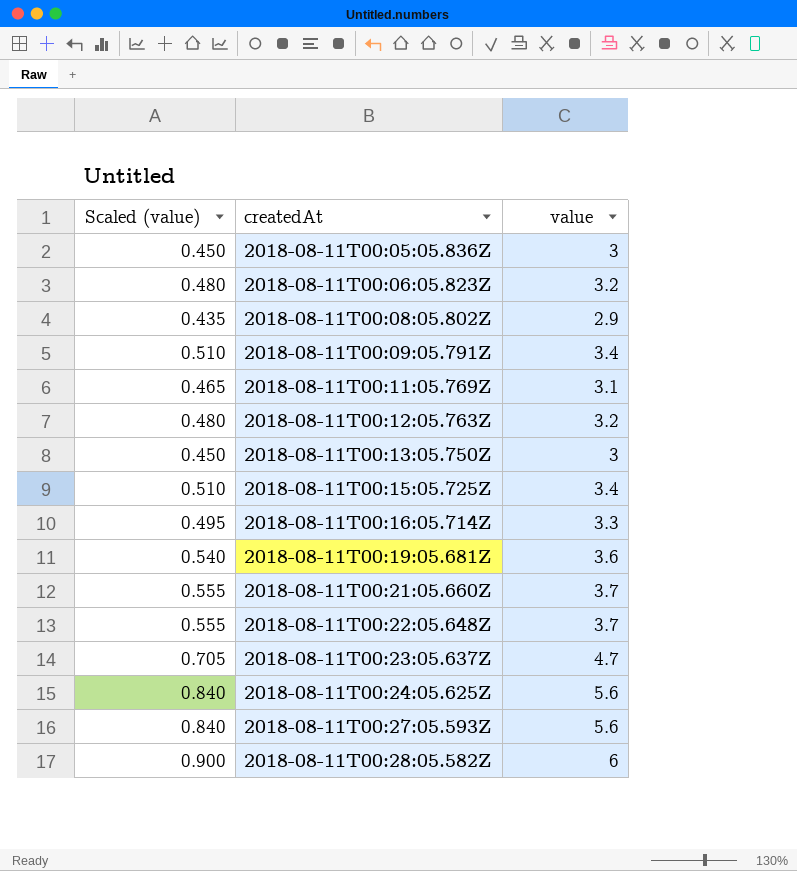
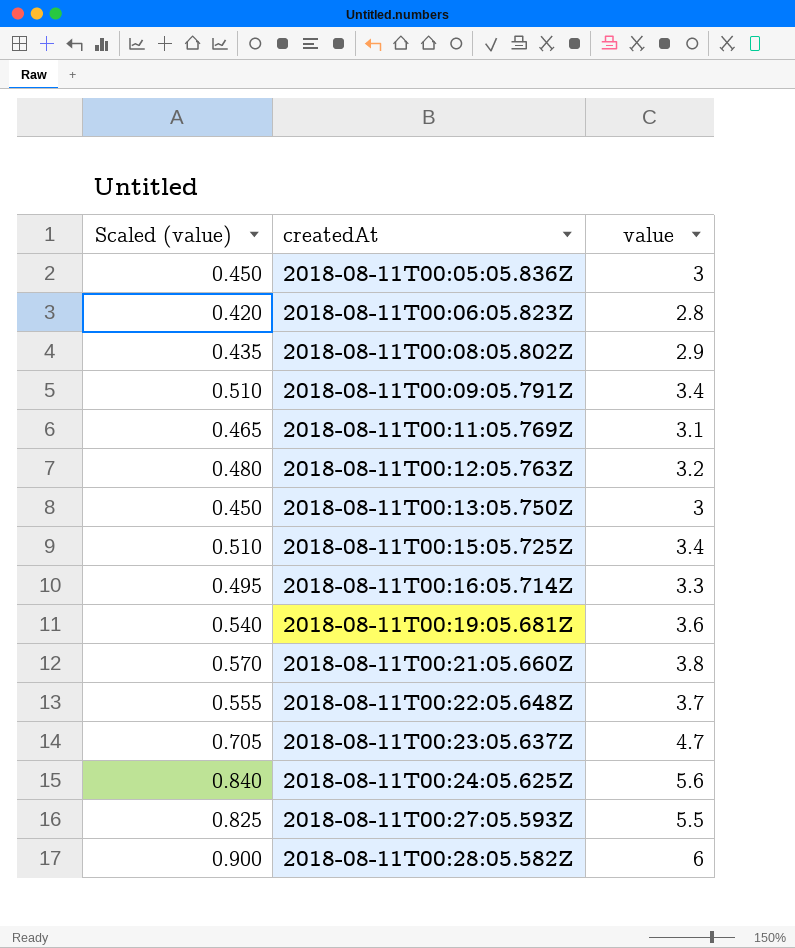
2018-08-11T00:06:05.823Z | Scaled (value): 0.480 -> 0.420
2018-08-11T00:06:05.823Z | value: 3.2 -> 2.8
2018-08-11T00:21:05.660Z | Scaled (value): 0.555 -> 0.570
2018-08-11T00:21:05.660Z | value: 3.7 -> 3.8
2018-08-11T00:27:05.593Z | Scaled (value): 0.840 -> 0.825
2018-08-11T00:27:05.593Z | value: 5.6 -> 5.5

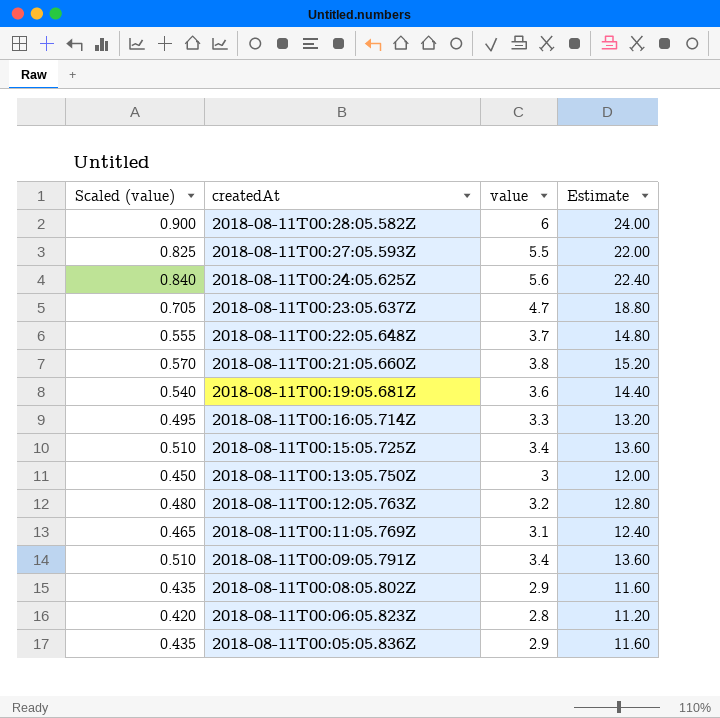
row order: createdAt ascending -> createdAt descending
column Estimate | formula: none -> [value] * 4
2018-08-11T00:05:05.836Z | Scaled (value): 0.450 -> 0.435
2018-08-11T00:05:05.836Z | value: 3 -> 2.9

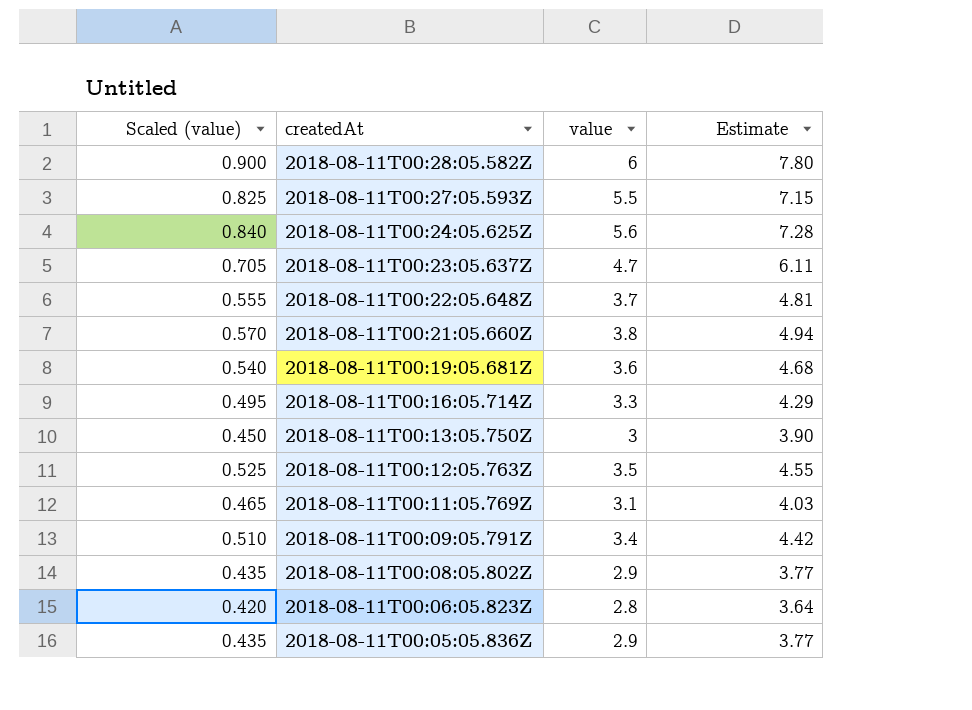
column Estimate | formula: [value] * 4 -> [value] * 1.3
row 2018-08-11T00:15:05.725Z: 0.510 | 3.4 | 13.60 -> none
2018-08-11T00:12:05.763Z | Scaled (value): 0.480 -> 0.525
2018-08-11T00:12:05.763Z | value: 3.2 -> 3.5

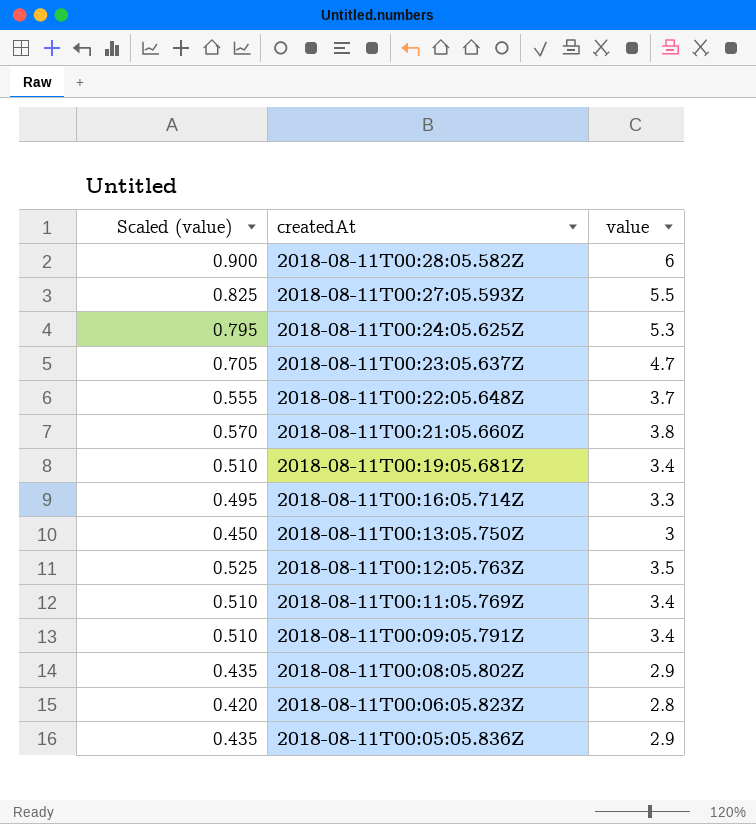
column Estimate | formula: [value] * 1.3 -> none
2018-08-11T00:24:05.625Z | Scaled (value): 0.840 -> 0.795
2018-08-11T00:24:05.625Z | value: 5.6 -> 5.3
2018-08-11T00:19:05.681Z | Scaled (value): 0.540 -> 0.510
2018-08-11T00:19:05.681Z | value: 3.6 -> 3.4
2018-08-11T00:11:05.769Z | Scaled (value): 0.465 -> 0.510
2018-08-11T00:11:05.769Z | value: 3.1 -> 3.4

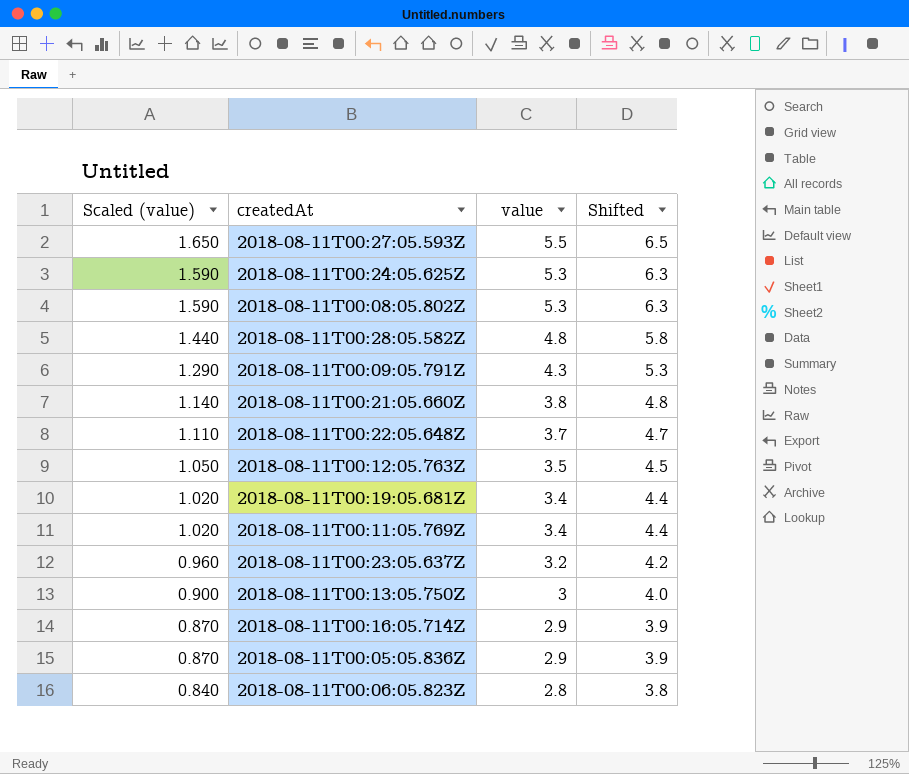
row order: createdAt descending -> Scaled (value) descending
column Scaled (value) | formula: [value] * 0.15 -> [value] * 0.3
column Shifted | formula: none -> [value] + 1
2018-08-11T00:08:05.802Z | value: 2.9 -> 5.3
2018-08-11T00:28:05.582Z | value: 6 -> 4.8
2018-08-11T00:09:05.791Z | value: 3.4 -> 4.3
2018-08-11T00:23:05.637Z | value: 4.7 -> 3.2
2018-08-11T00:16:05.714Z | value: 3.3 -> 2.9

